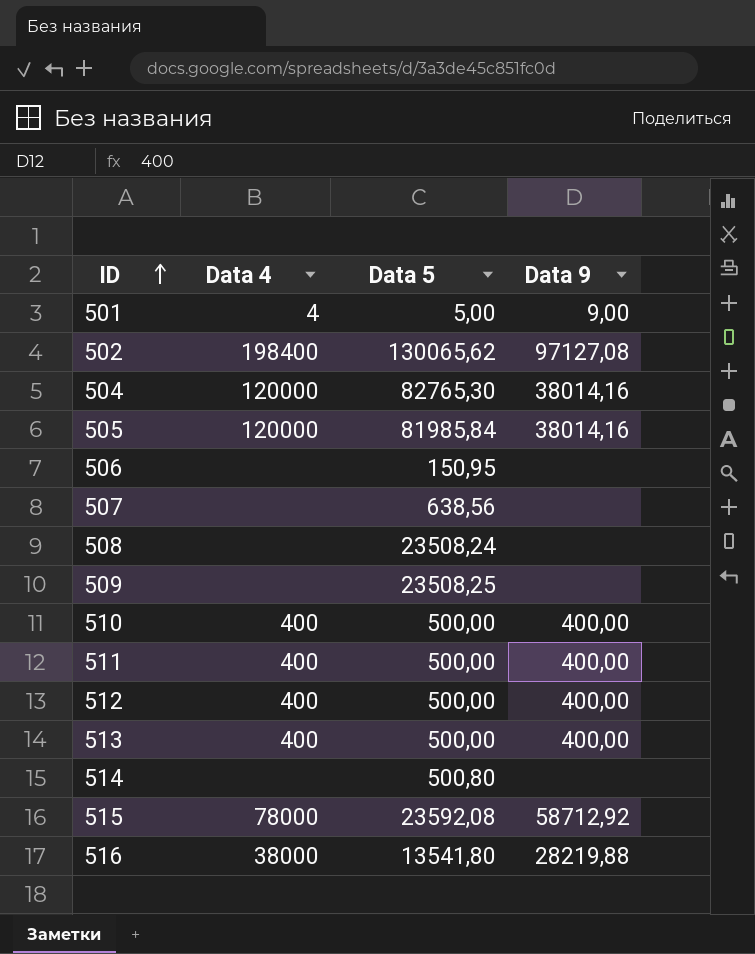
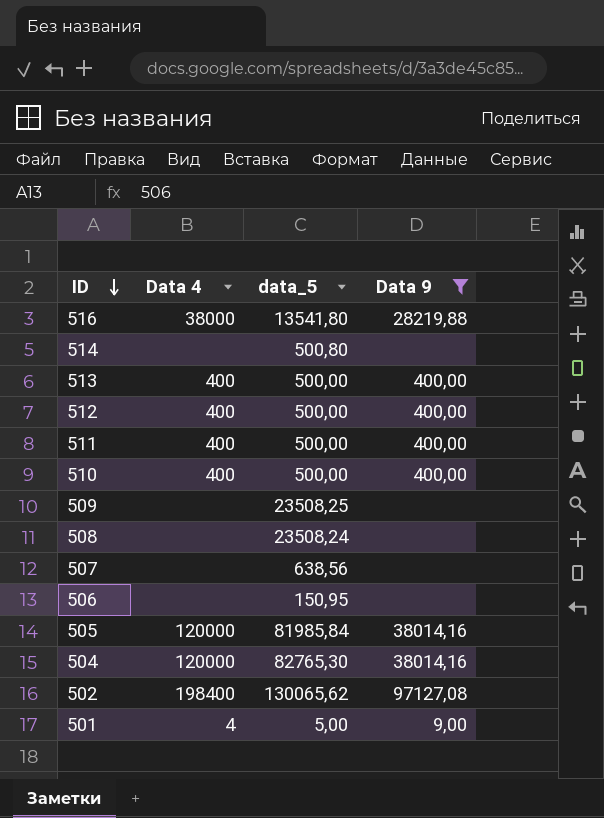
filter: none -> Data 9 != 58712,92
row order: ID ascending -> ID descending
column name: Data 5 -> data_5

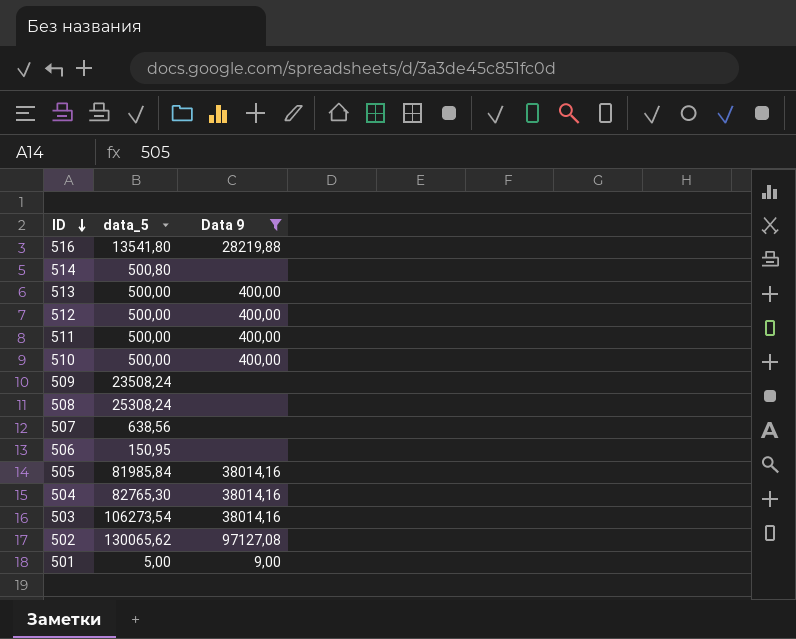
column Data 4 | position: 2 -> none
509 | data_5: 23508,25 -> 23508,24
508 | data_5: 23508,24 -> 25308,24
row 503: none -> 106273,54 | 38014,16

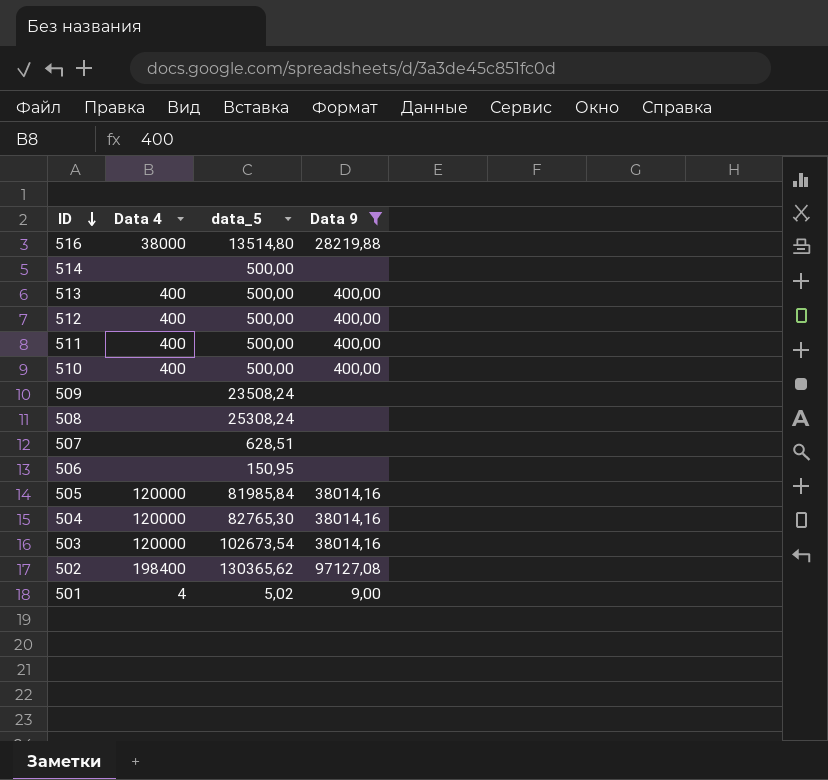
column Data 4 | position: none -> 2
516 | data_5: 13541,80 -> 13514,80
514 | data_5: 500,80 -> 500,00
507 | data_5: 638,56 -> 628,51
503 | data_5: 106273,54 -> 102673,54
502 | data_5: 130065,62 -> 130365,62
501 | data_5: 5,00 -> 5,02

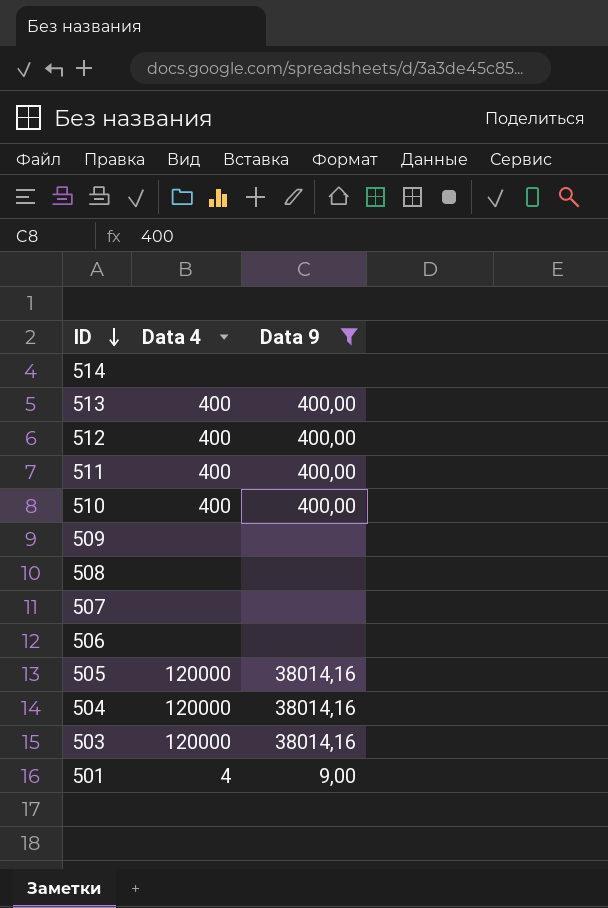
column data_5 | position: 3 -> none
row 516: 38000 | 13514,80 | 28219,88 -> none
row 502: 198400 | 130365,62 | 97127,08 -> none

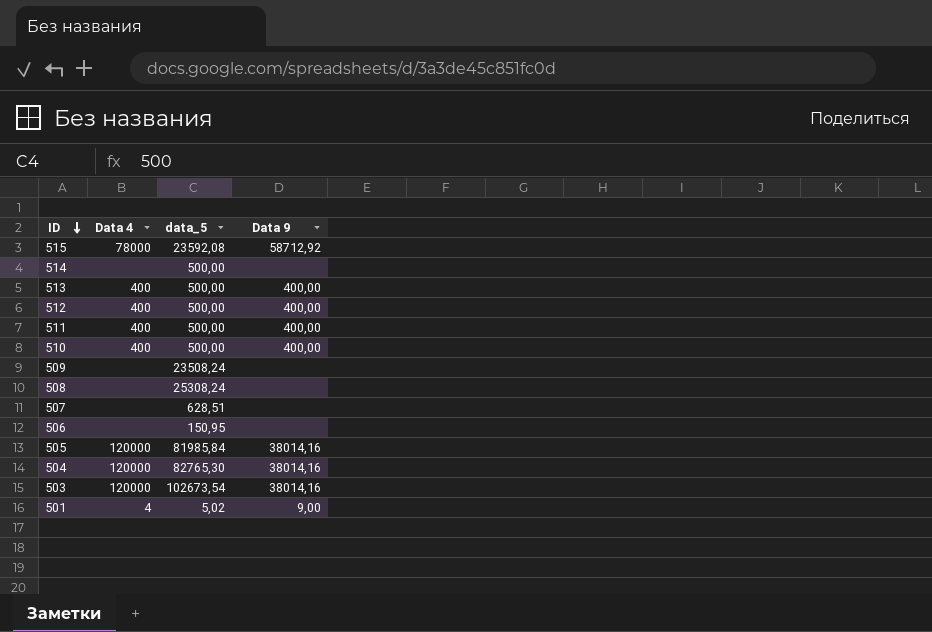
filter: Data 9 != 58712,92 -> none
column data_5 | position: none -> 3

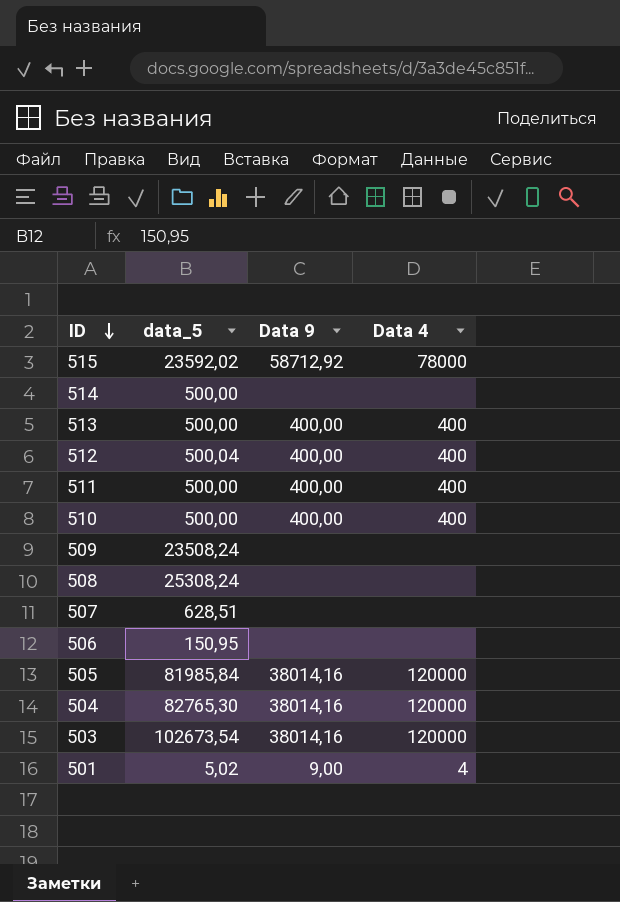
column Data 4 | position: 2 -> 4
515 | data_5: 23592,08 -> 23592,02
512 | data_5: 500,00 -> 500,04

